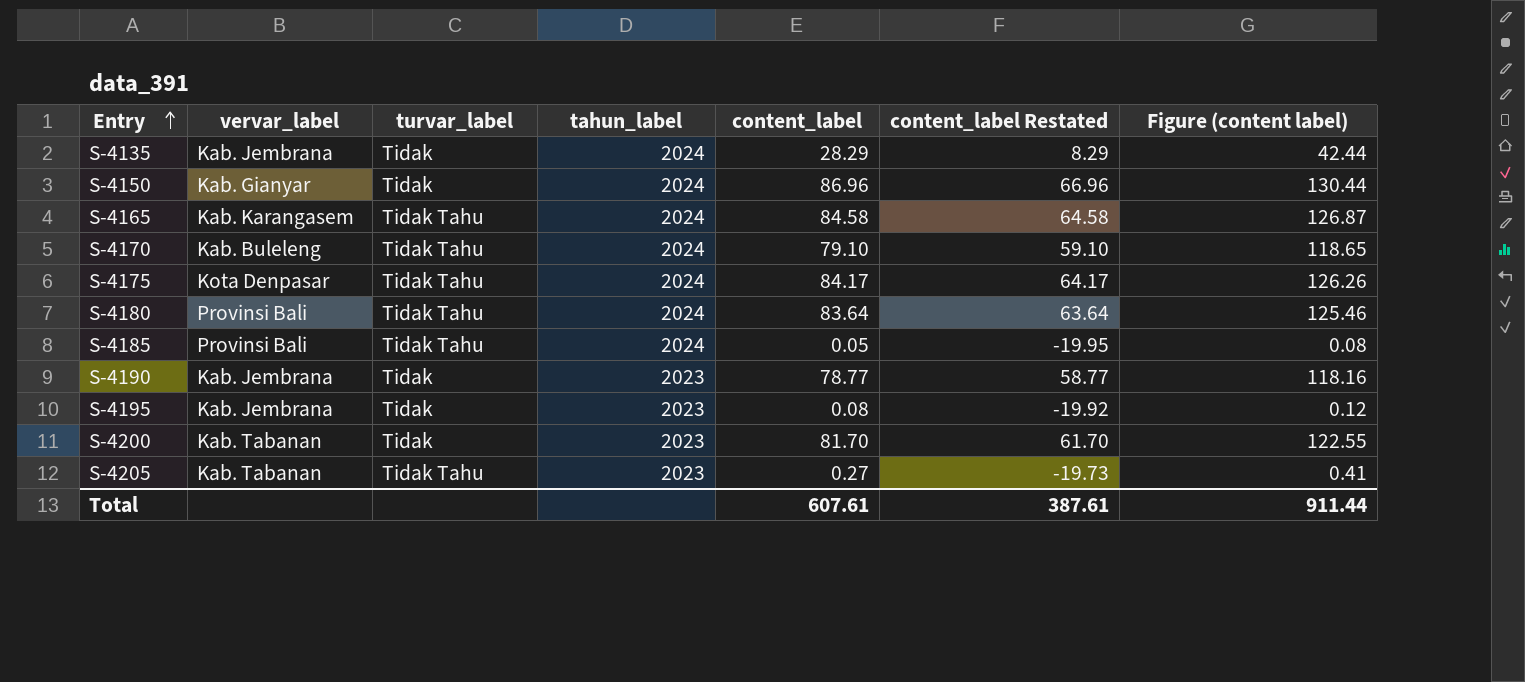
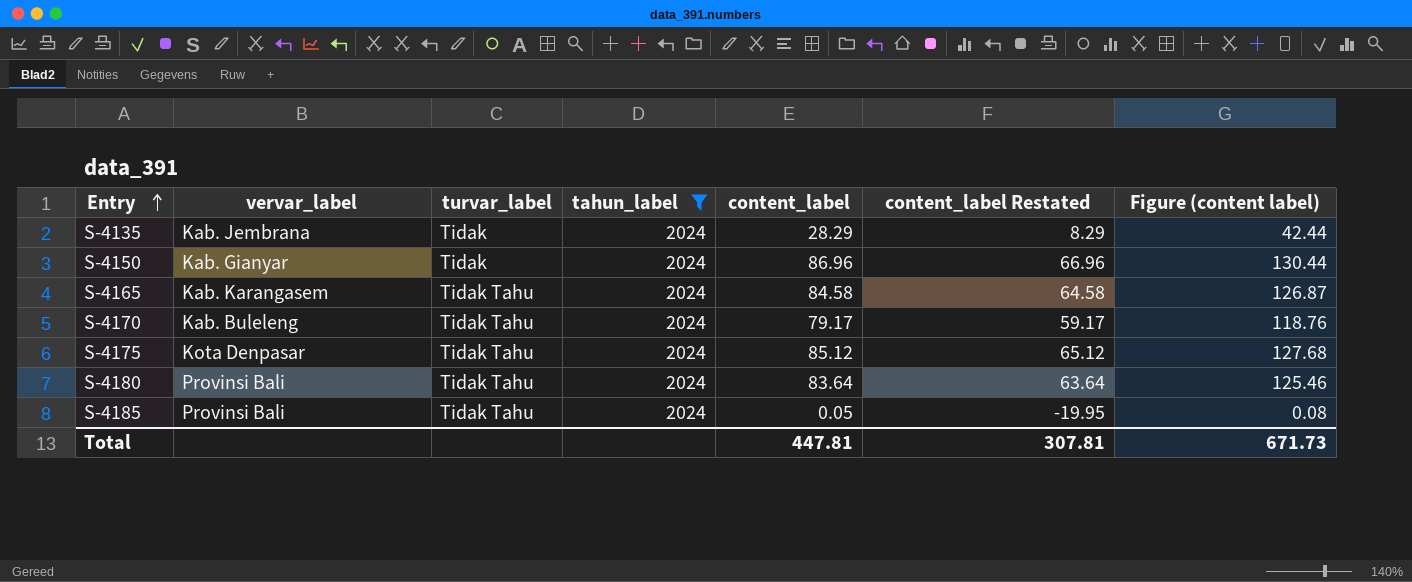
filter: none -> tahun_label = 2024
S-4170 | content_label: 79.10 -> 79.17
S-4170 | content_label Restated: 59.10 -> 59.17
S-4170 | Figure (content label): 118.65 -> 118.76
S-4175 | content_label: 84.17 -> 85.12
S-4175 | content_label Restated: 64.17 -> 65.12
S-4175 | Figure (content label): 126.26 -> 127.68
Total | content_label: 607.61 -> 447.81
Total | content_label Restated: 387.61 -> 307.81
Total | Figure (content label): 911.44 -> 671.73

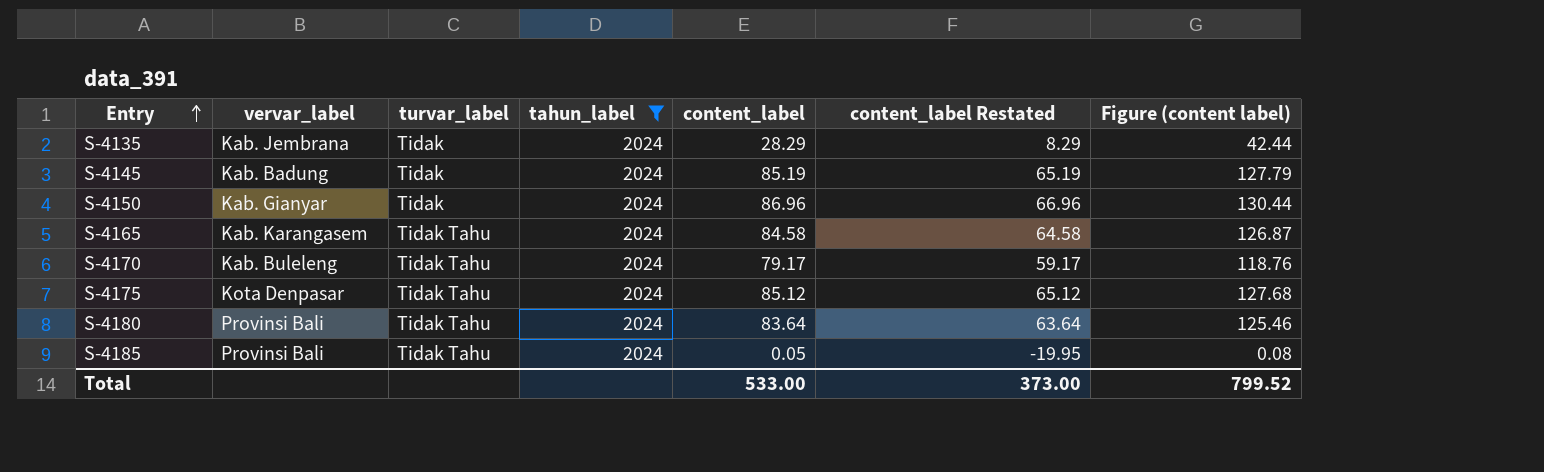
row S-4145: none -> Kab. Badung | Tidak | 2024 | 85.19 | 65.19 | 127.79
Total | content_label: 447.81 -> 533.00
Total | content_label Restated: 307.81 -> 373.00
Total | Figure (content label): 671.73 -> 799.52

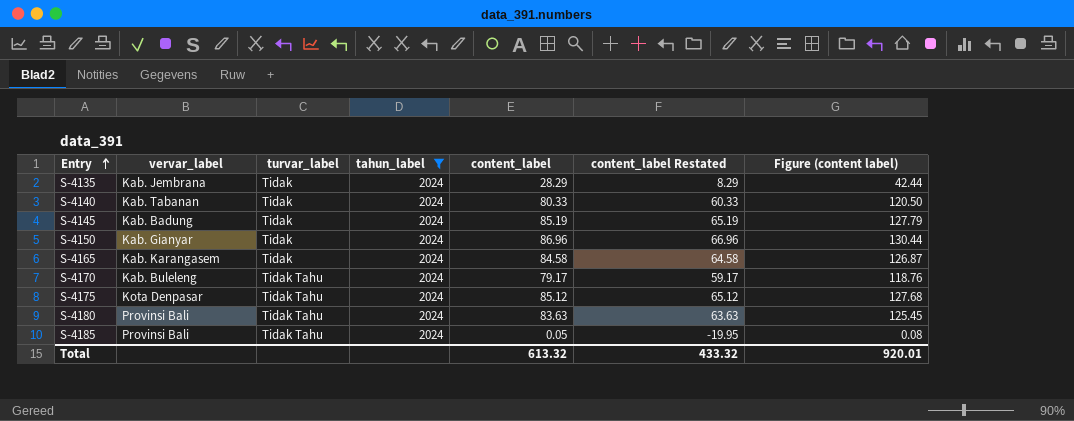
row S-4140: none -> Kab. Tabanan | Tidak | 2024 | 80.33 | 60.33 | 120.50
S-4165 | turvar_label: Tidak Tahu -> Tidak
S-4180 | content_label: 83.64 -> 83.63
S-4180 | content_label Restated: 63.64 -> 63.63
S-4180 | Figure (content label): 125.46 -> 125.45
Total | content_label: 533.00 -> 613.32
Total | content_label Restated: 373.00 -> 433.32
Total | Figure (content label): 799.52 -> 920.01

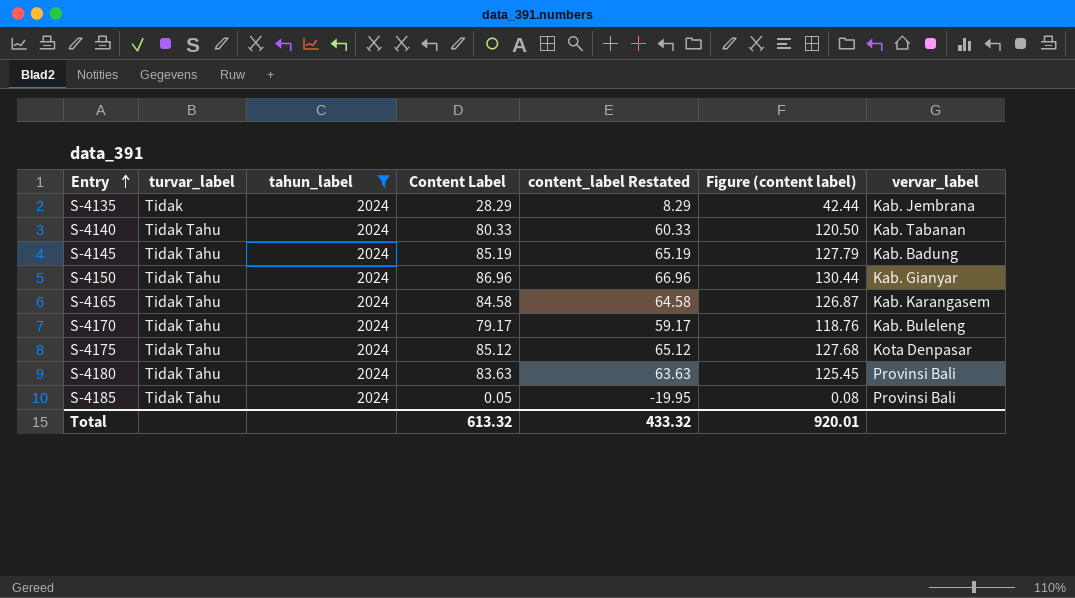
column name: content_label -> Content Label
column vervar_label | position: 2 -> 7
S-4140 | turvar_label: Tidak -> Tidak Tahu
S-4145 | turvar_label: Tidak -> Tidak Tahu
S-4150 | turvar_label: Tidak -> Tidak Tahu
S-4165 | turvar_label: Tidak -> Tidak Tahu

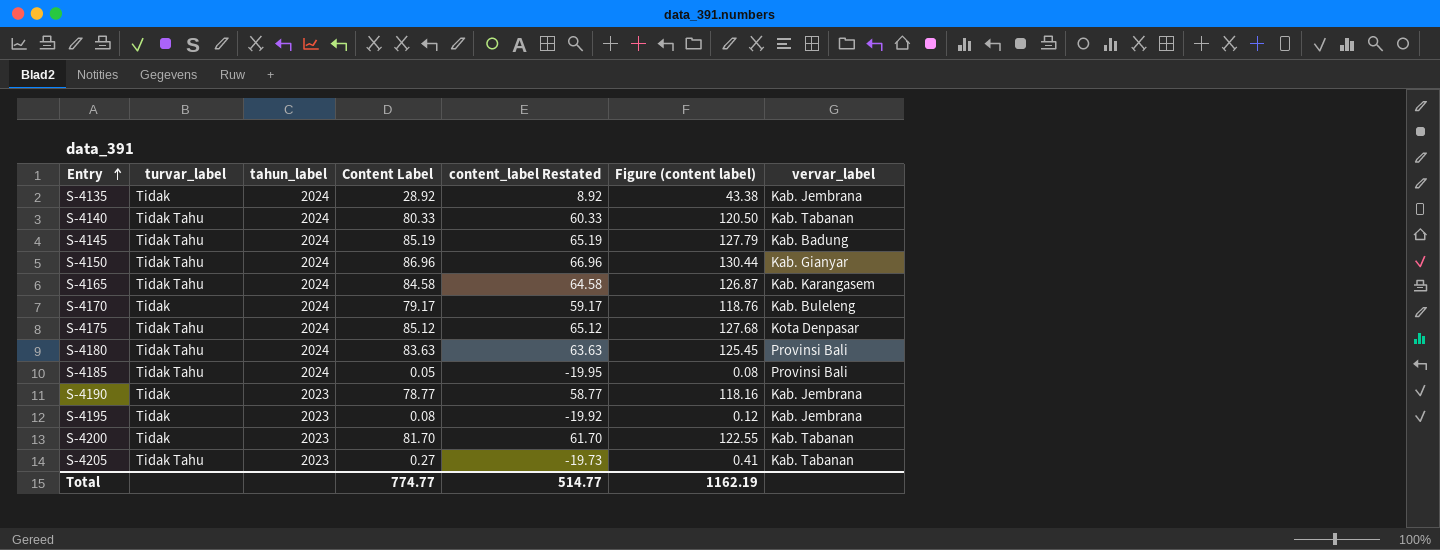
filter: tahun_label = 2024 -> none
S-4135 | Content Label: 28.29 -> 28.92
S-4135 | content_label Restated: 8.29 -> 8.92
S-4135 | Figure (content label): 42.44 -> 43.38
S-4170 | turvar_label: Tidak Tahu -> Tidak
Total | Content Label: 613.32 -> 774.77
Total | content_label Restated: 433.32 -> 514.77
Total | Figure (content label): 920.01 -> 1162.19

